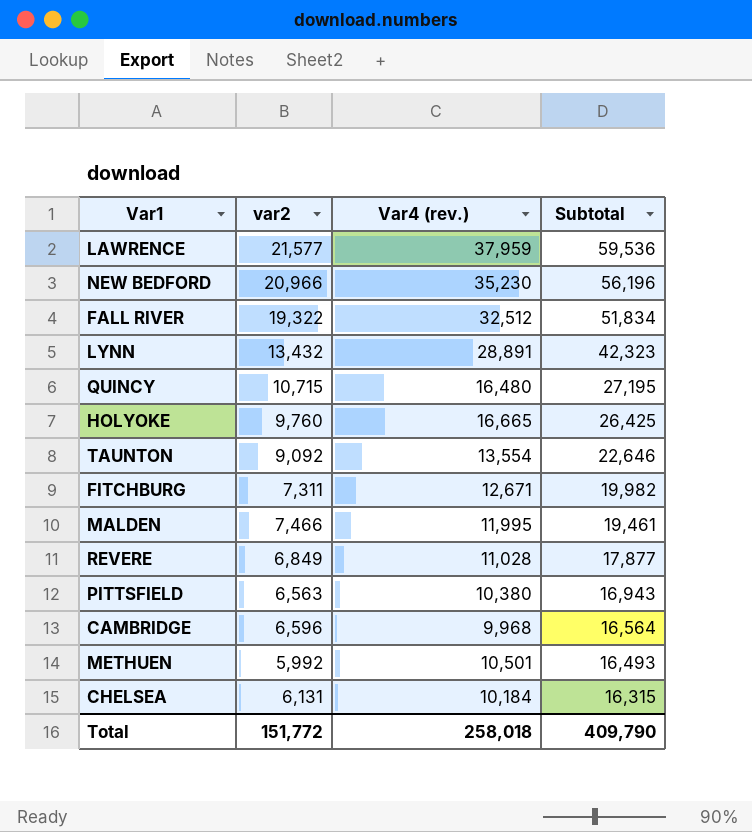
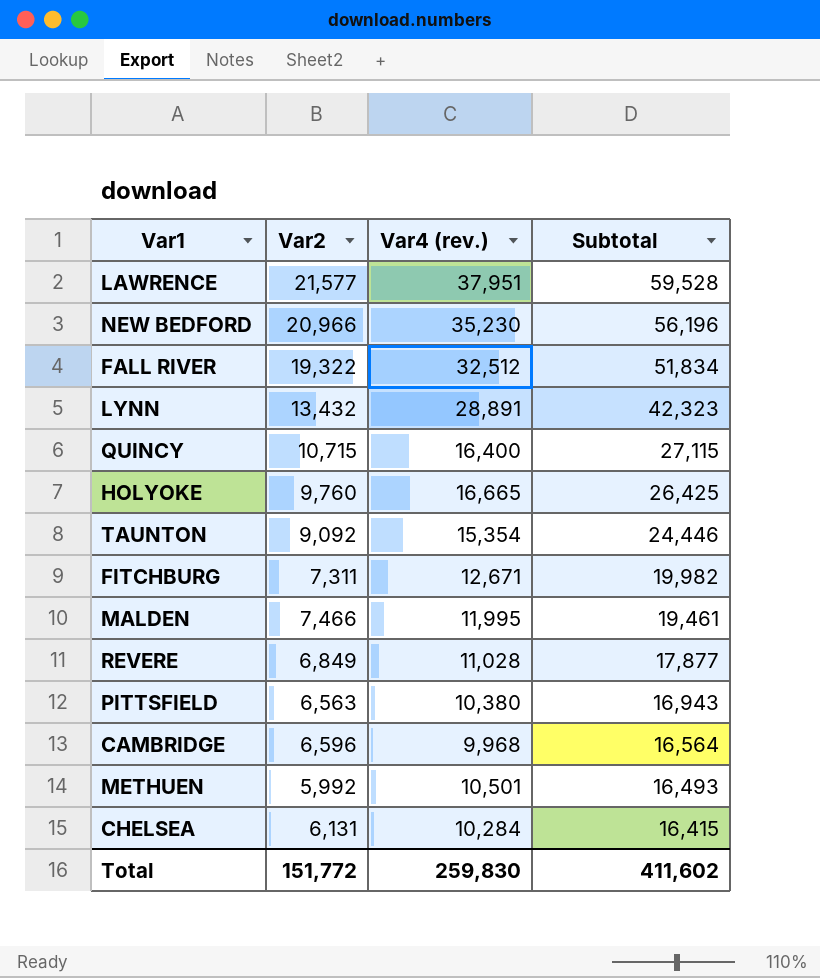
column name: var2 -> Var2
LAWRENCE | Var4 (rev.): 37,959 -> 37,951
LAWRENCE | Subtotal: 59,536 -> 59,528
QUINCY | Var4 (rev.): 16,480 -> 16,400
QUINCY | Subtotal: 27,195 -> 27,115
TAUNTON | Var4 (rev.): 13,554 -> 15,354
TAUNTON | Subtotal: 22,646 -> 24,446
CHELSEA | Var4 (rev.): 10,184 -> 10,284
CHELSEA | Subtotal: 16,315 -> 16,415
Total | Var4 (rev.): 258,018 -> 259,830
Total | Subtotal: 409,790 -> 411,602

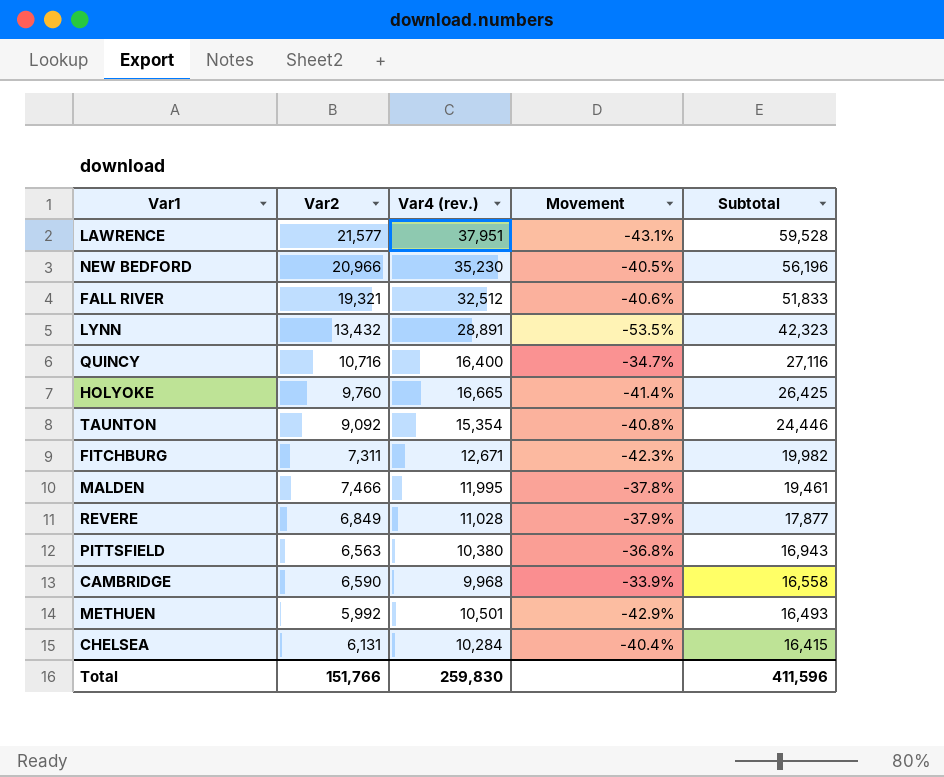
column Movement | formula: none -> ([Var2] - [Var4 (rev.)]) / [Var4 (rev.)]
FALL RIVER | Var2: 19,322 -> 19,321
FALL RIVER | Subtotal: 51,834 -> 51,833
QUINCY | Var2: 10,715 -> 10,716
QUINCY | Subtotal: 27,115 -> 27,116
CAMBRIDGE | Var2: 6,596 -> 6,590
CAMBRIDGE | Subtotal: 16,564 -> 16,558
Total | Var2: 151,772 -> 151,766
Total | Subtotal: 411,602 -> 411,596

